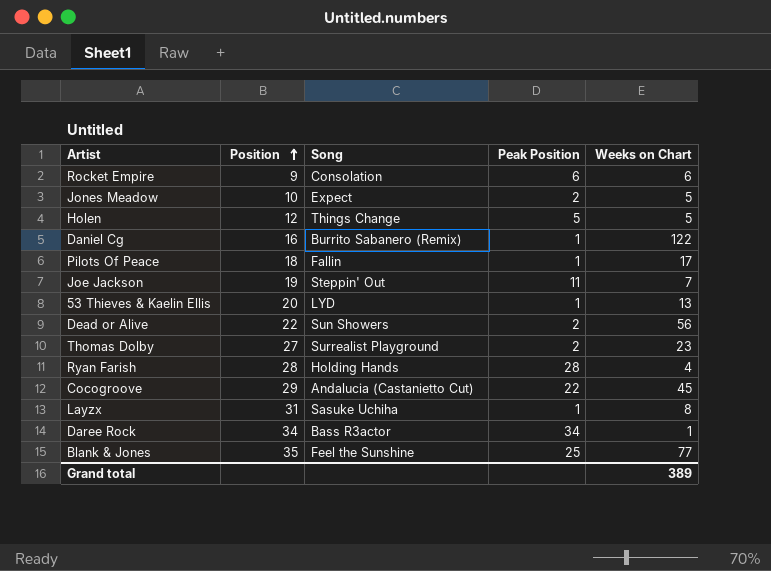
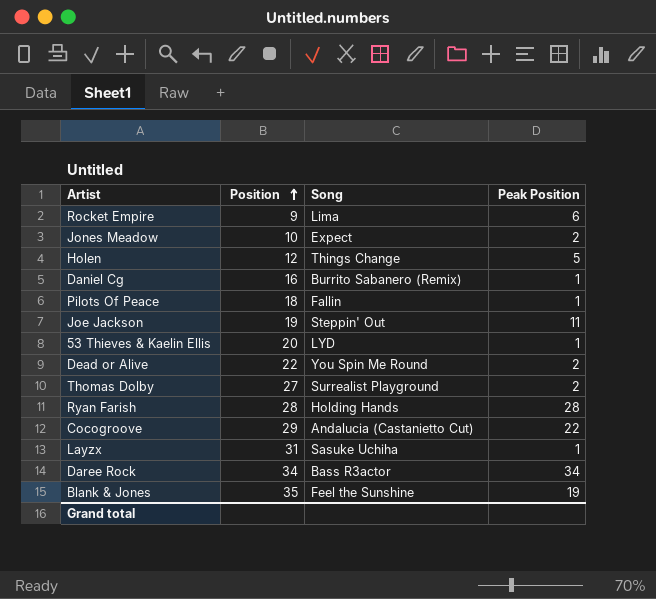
column Weeks on Chart | position: 5 -> none
Rocket Empire | Song: Consolation -> Lima
Dead or Alive | Song: Sun Showers -> You Spin Me Round
Blank & Jones | Peak Position: 25 -> 19

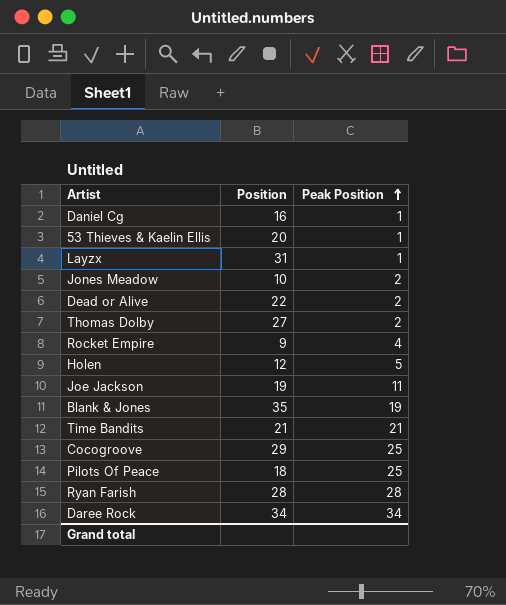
row order: Position ascending -> Peak Position ascending
column Song | position: 3 -> none
Rocket Empire | Peak Position: 6 -> 4
row Time Bandits: none -> 21 | 21
Cocogroove | Peak Position: 22 -> 25
Pilots Of Peace | Peak Position: 1 -> 25

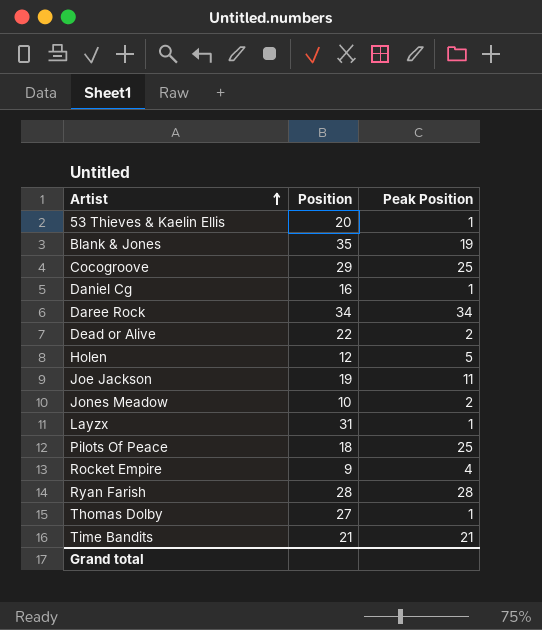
row order: Peak Position ascending -> Artist ascending
Thomas Dolby | Peak Position: 2 -> 1

